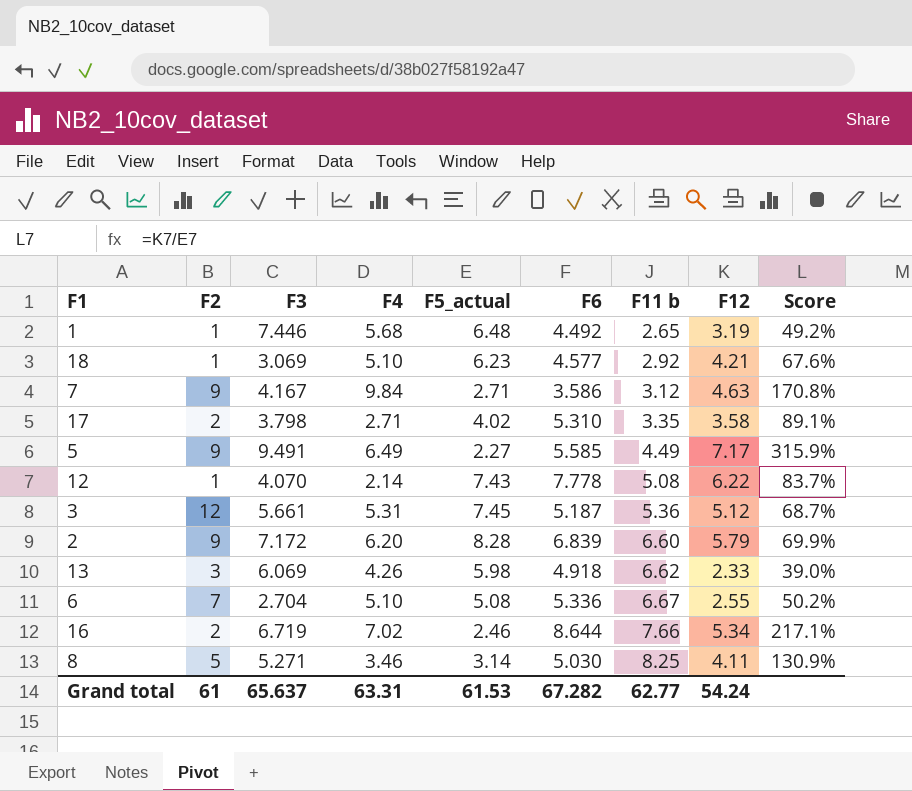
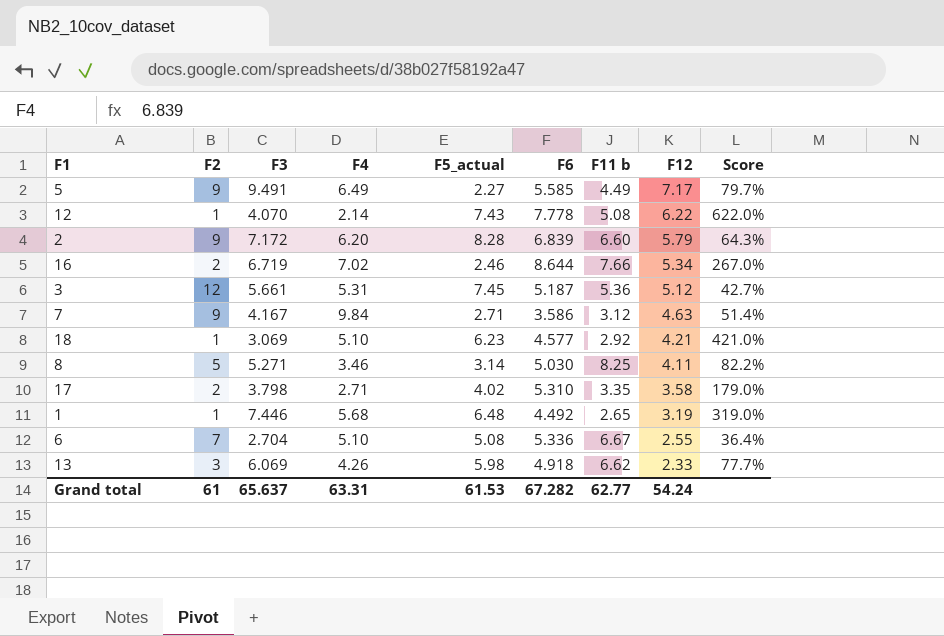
row order: F11 b ascending -> F12 descending
column Score | formula: [F12] / [F5_actual] -> [F12] / [F2]

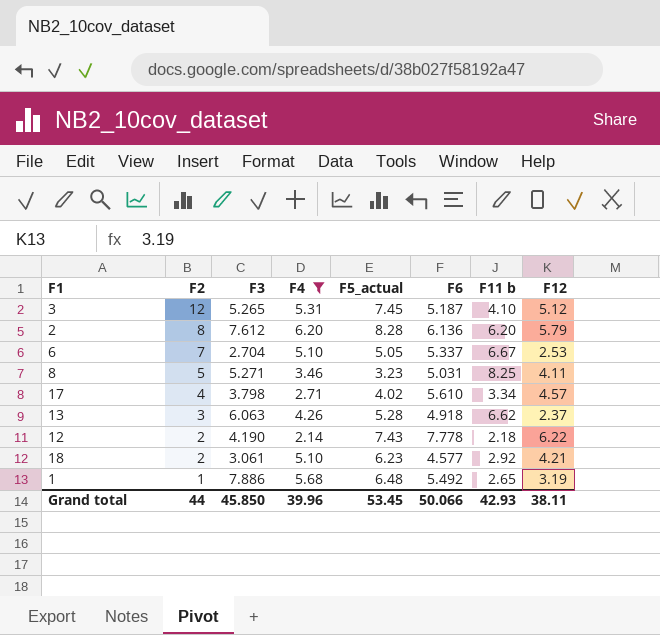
filter: none -> F4 <= 6.20
row order: F12 descending -> F2 descending
column Score | formula: [F12] / [F2] -> none
3 | F3: 5.661 -> 5.265
3 | F11 b: 5.36 -> 4.10
2 | F2: 9 -> 8
2 | F3: 7.172 -> 7.612
2 | F6: 6.839 -> 6.136
2 | F11 b: 6.60 -> 6.20
6 | F5_actual: 5.08 -> 5.05
6 | F6: 5.336 -> 5.337
6 | F12: 2.55 -> 2.53
8 | F5_actual: 3.14 -> 3.23
8 | F6: 5.030 -> 5.031
17 | F2: 2 -> 4
17 | F6: 5.310 -> 5.610
17 | F11 b: 3.35 -> 3.34
17 | F12: 3.58 -> 4.57
13 | F3: 6.069 -> 6.063
13 | F5_actual: 5.98 -> 5.28
13 | F12: 2.33 -> 2.37
12 | F2: 1 -> 2
12 | F3: 4.070 -> 4.190
12 | F11 b: 5.08 -> 2.18
18 | F2: 1 -> 2
18 | F3: 3.069 -> 3.061
1 | F3: 7.446 -> 7.886
1 | F6: 4.492 -> 5.492
Grand total | F2: 61 -> 44
Grand total | F3: 65.637 -> 45.850
Grand total | F4: 63.31 -> 39.96
Grand total | F5_actual: 61.53 -> 53.45
Grand total | F6: 67.282 -> 50.066
Grand total | F11 b: 62.77 -> 42.93
Grand total | F12: 54.24 -> 38.11

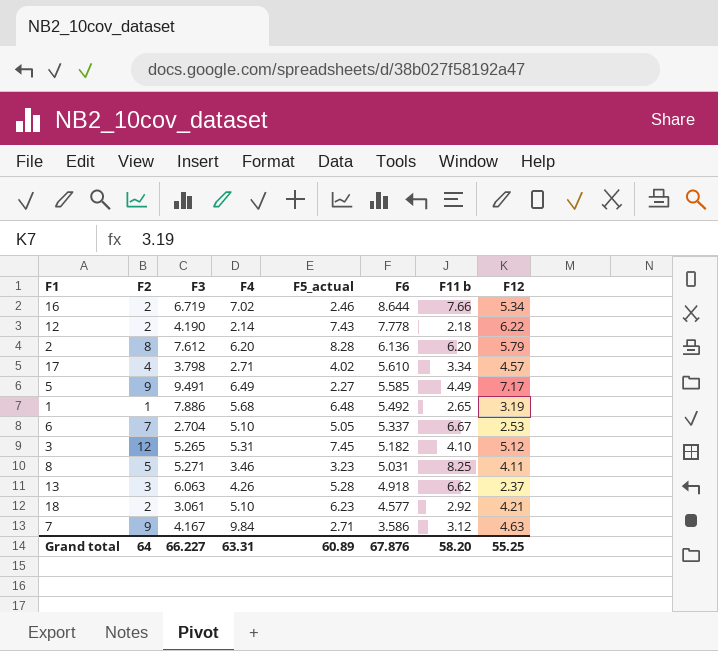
filter: F4 <= 6.20 -> none
row order: F2 descending -> F6 descending
3 | F6: 5.187 -> 5.182
Grand total | F2: 44 -> 64
Grand total | F3: 45.850 -> 66.227
Grand total | F4: 39.96 -> 63.31
Grand total | F5_actual: 53.45 -> 60.89
Grand total | F6: 50.066 -> 67.876
Grand total | F11 b: 42.93 -> 58.20
Grand total | F12: 38.11 -> 55.25

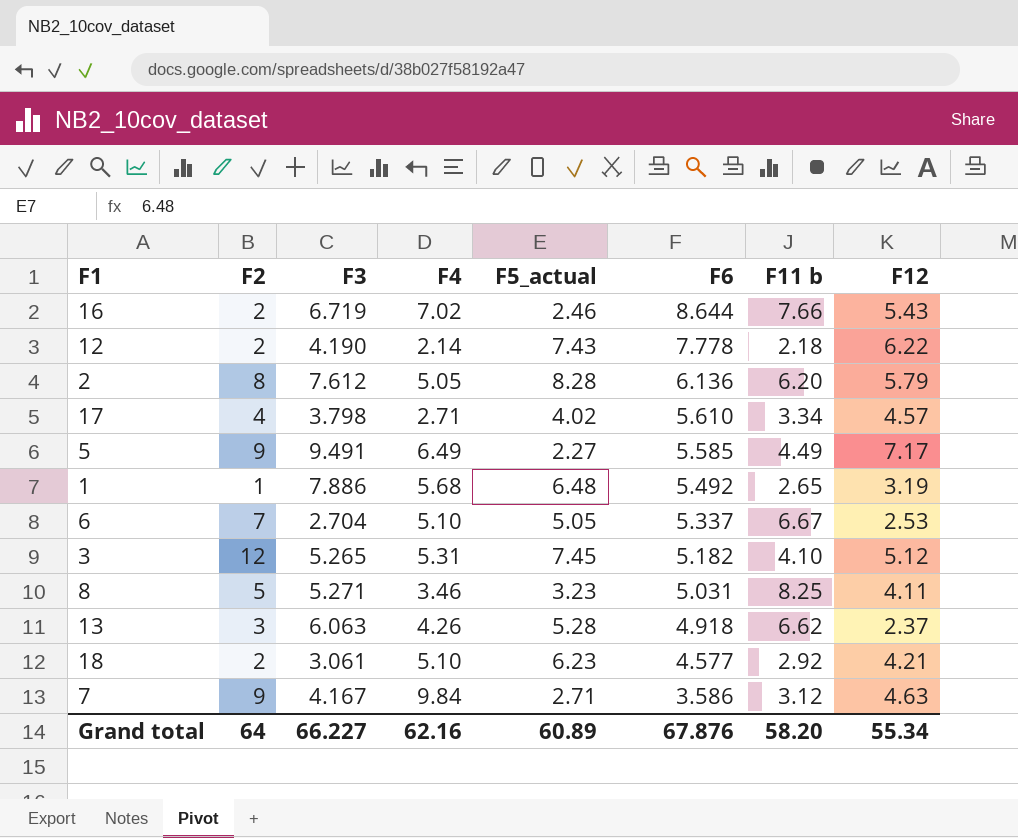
16 | F12: 5.34 -> 5.43
2 | F4: 6.20 -> 5.05
Grand total | F4: 63.31 -> 62.16
Grand total | F12: 55.25 -> 55.34

